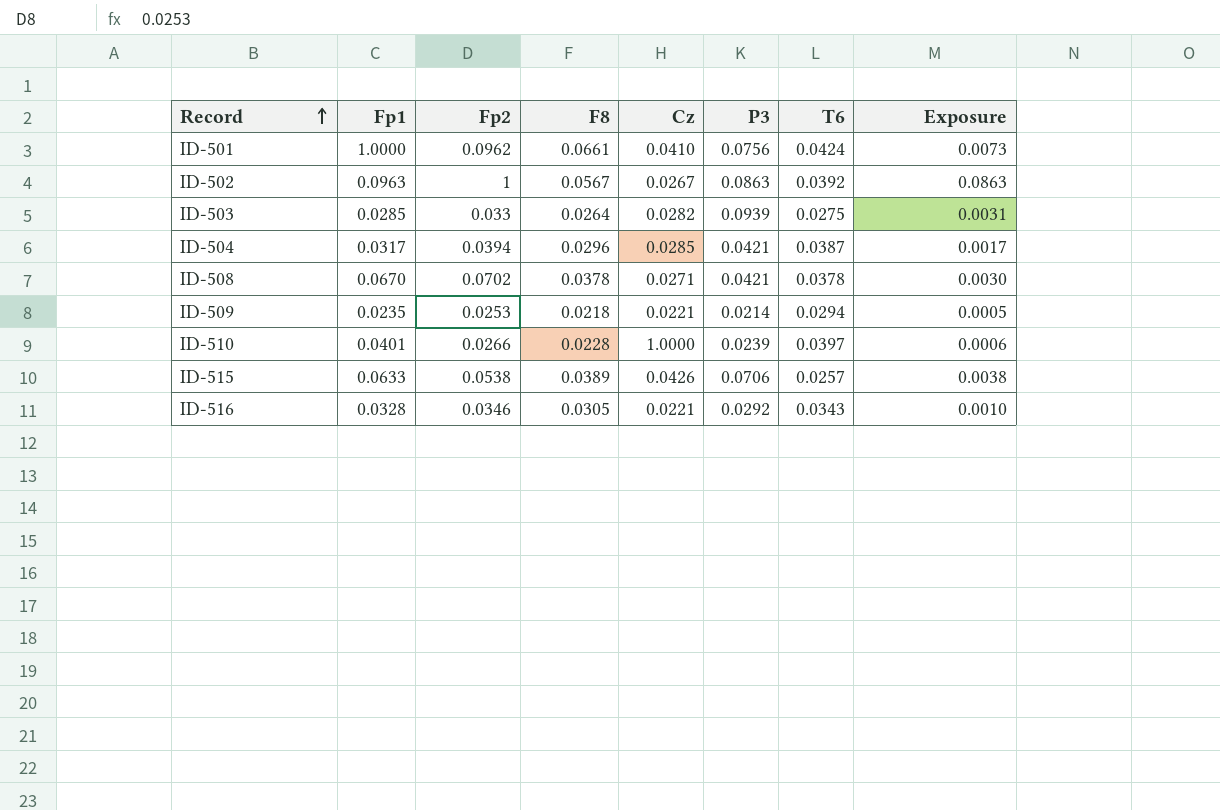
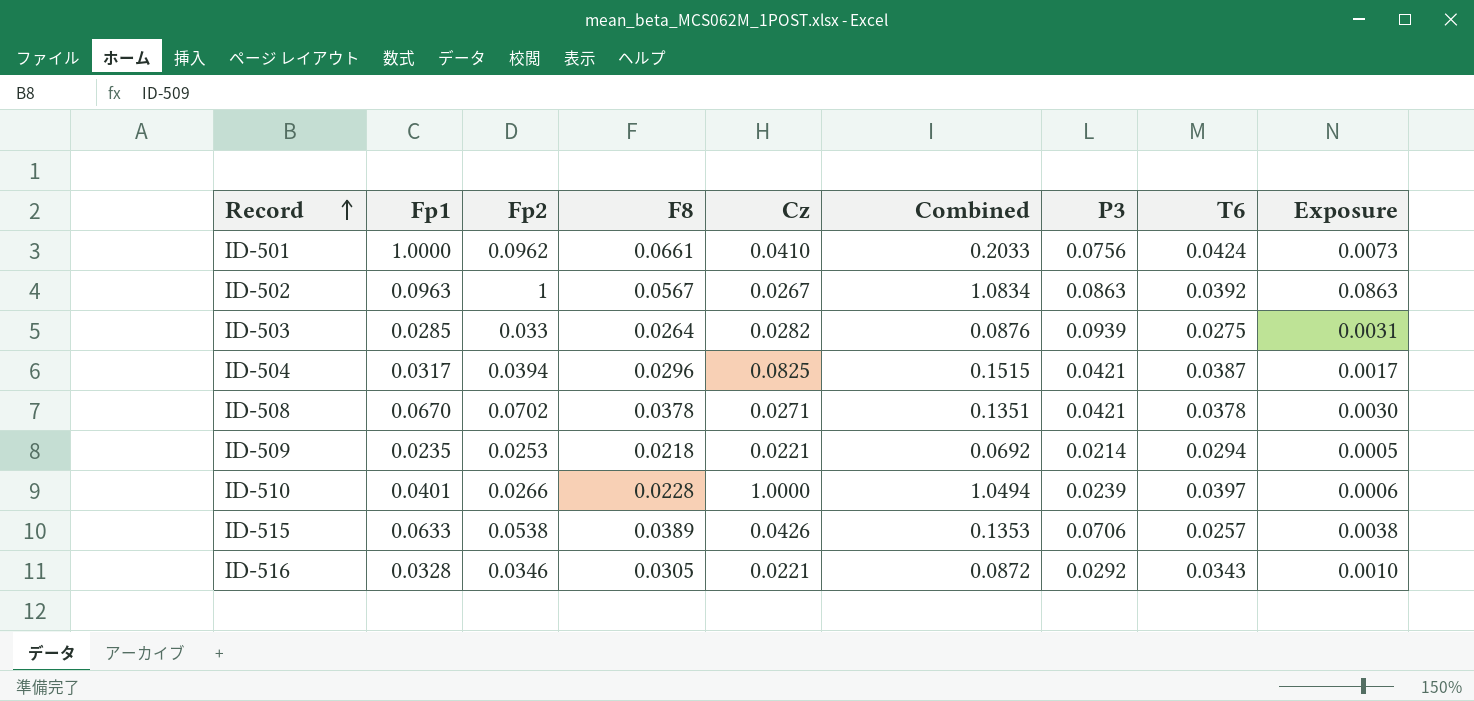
column Combined | formula: none -> [Fp2] + [F8] + [Cz]
ID-504 | Cz: 0.0285 -> 0.0825

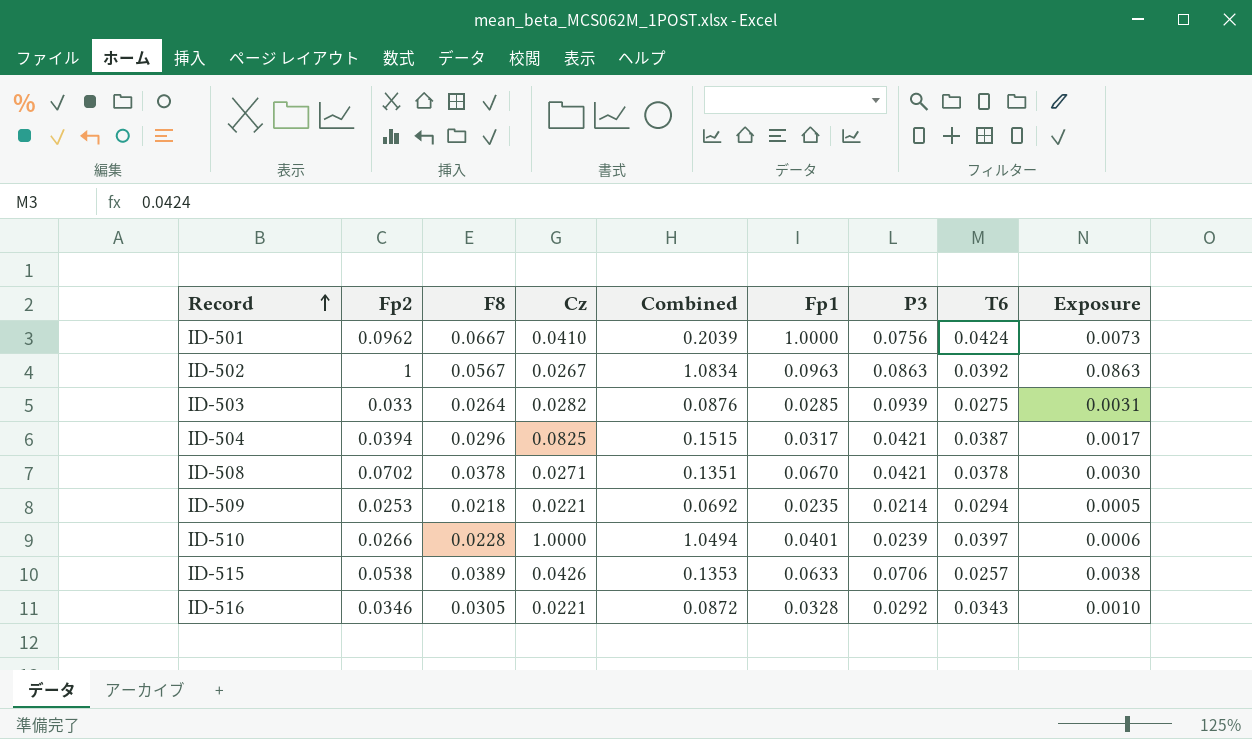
column Fp1 | position: 2 -> 6
ID-501 | F8: 0.0661 -> 0.0667
ID-501 | Combined: 0.2033 -> 0.2039

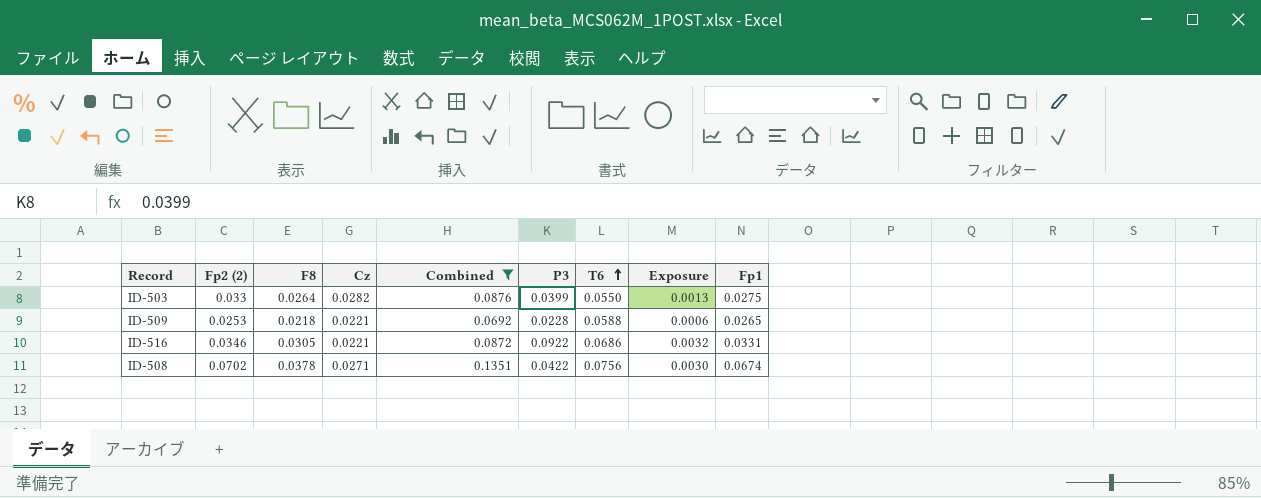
filter: none -> Combined <= 0.1351
row order: Record ascending -> T6 ascending
column name: Fp2 -> Fp2 (2)
column Fp1 | position: 6 -> 9
ID-503 | P3: 0.0939 -> 0.0399
ID-503 | T6: 0.0275 -> 0.0550
ID-503 | Exposure: 0.0031 -> 0.0013
ID-503 | Fp1: 0.0285 -> 0.0275
ID-509 | P3: 0.0214 -> 0.0228
ID-509 | T6: 0.0294 -> 0.0588
ID-509 | Exposure: 0.0005 -> 0.0006
ID-509 | Fp1: 0.0235 -> 0.0265
ID-516 | P3: 0.0292 -> 0.0922
ID-516 | T6: 0.0343 -> 0.0686
ID-516 | Exposure: 0.0010 -> 0.0032
ID-516 | Fp1: 0.0328 -> 0.0331
ID-508 | P3: 0.0421 -> 0.0422
ID-508 | T6: 0.0378 -> 0.0756
ID-508 | Fp1: 0.0670 -> 0.0674

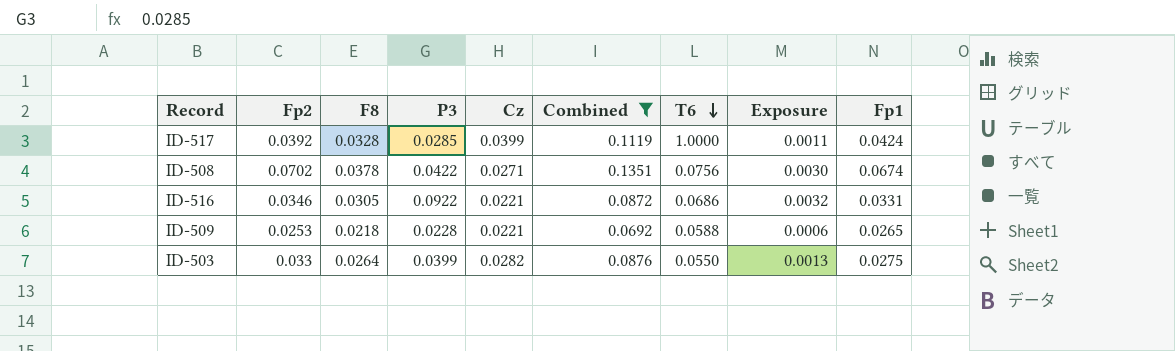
row order: T6 ascending -> T6 descending
column name: Fp2 (2) -> Fp2
column P3 | position: 6 -> 4
row ID-517: none -> 0.0392 | 0.0328 | 0.0285 | 0.0399 | 0.1119 | 1.0000 | 0.0011 | 0.0424

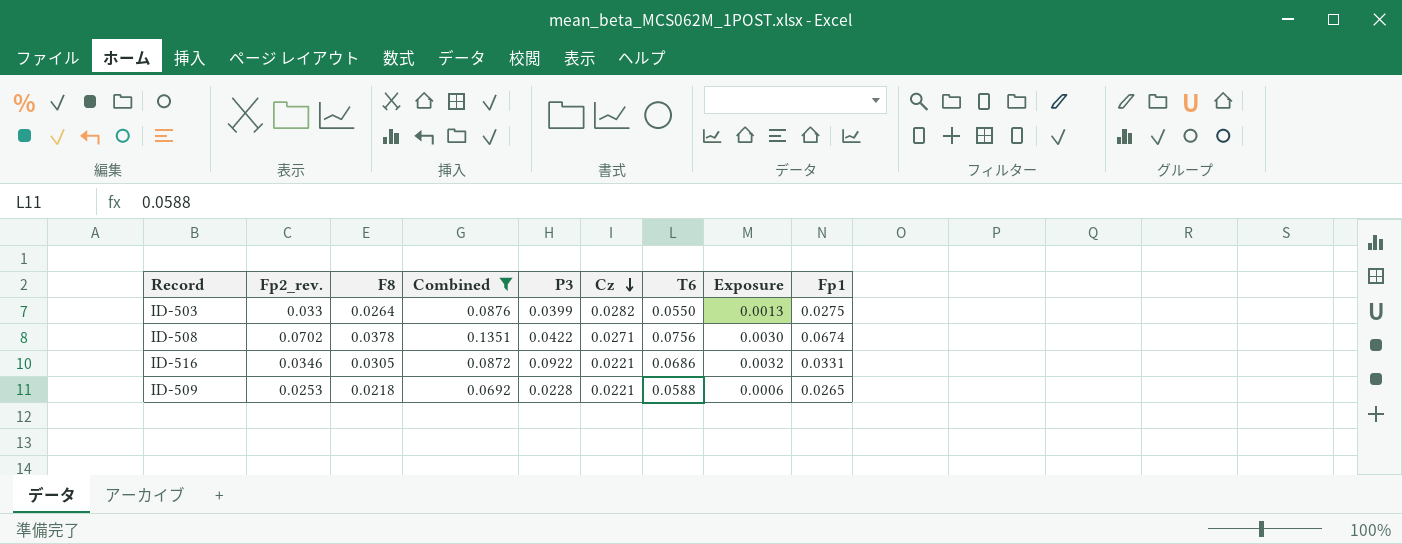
row order: T6 descending -> Cz descending
column name: Fp2 -> Fp2_rev.
column Combined | position: 6 -> 4
row ID-517: 0.0392 | 0.0328 | 0.0285 | 0.0399 | 0.1119 | 1.0000 | 0.0011 | 0.0424 -> none

